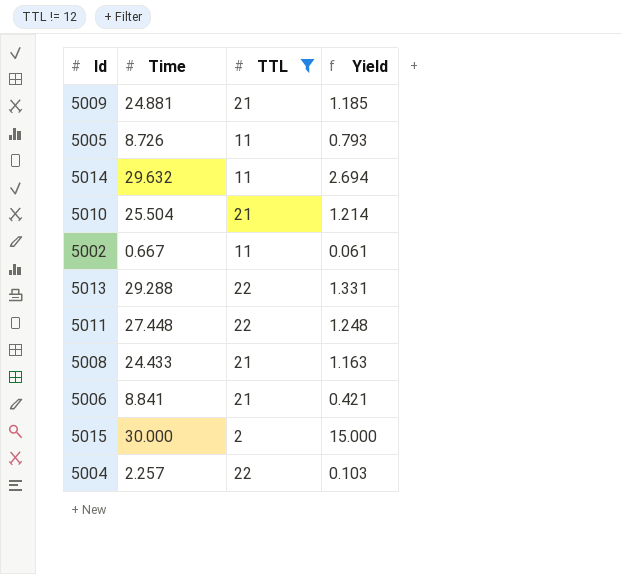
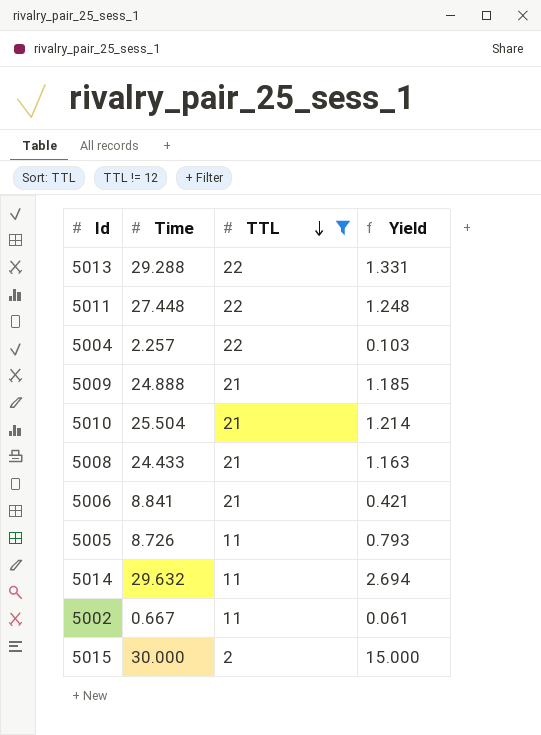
row order: none -> TTL descending
5009 | Time: 24.881 -> 24.888

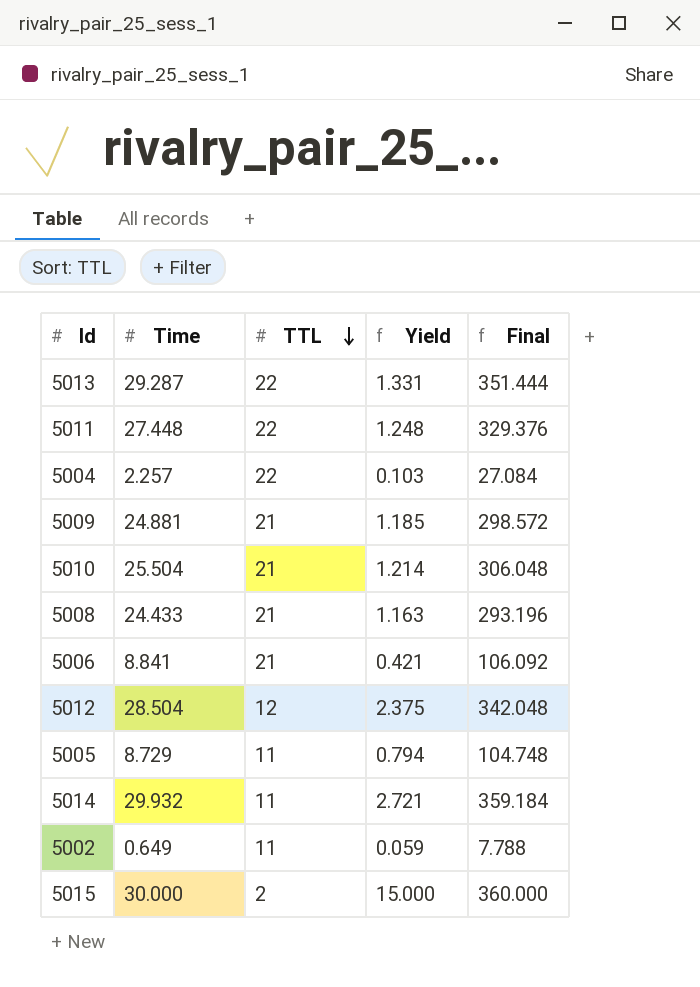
filter: TTL != 12 -> none
column Final | formula: none -> [Time] * 12
5013 | Time: 29.288 -> 29.287
5009 | Time: 24.888 -> 24.881
5005 | Time: 8.726 -> 8.729
5005 | Yield: 0.793 -> 0.794
5014 | Time: 29.632 -> 29.932
5014 | Yield: 2.694 -> 2.721
5002 | Time: 0.667 -> 0.649
5002 | Yield: 0.061 -> 0.059

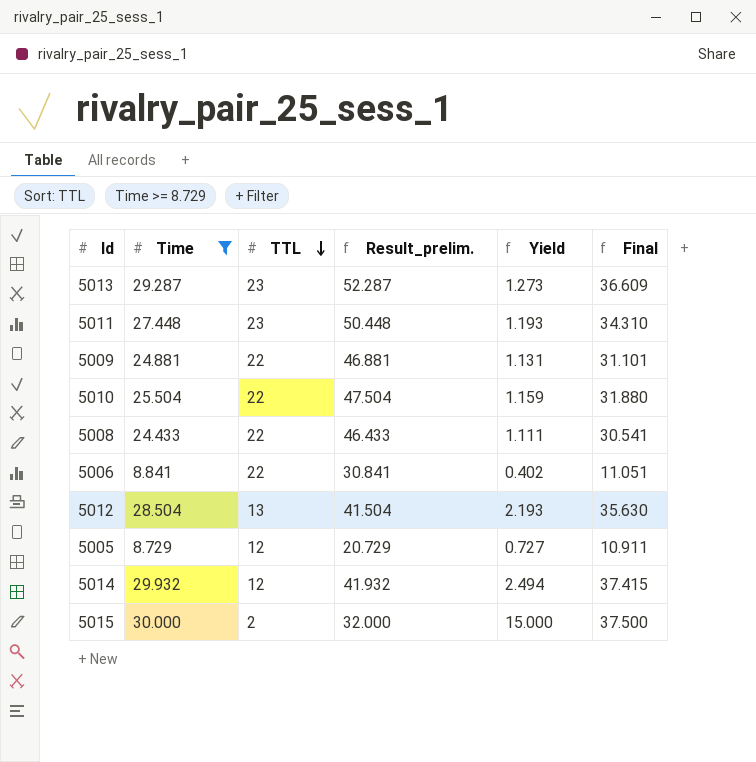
filter: none -> Time >= 8.729
column Result_prelim. | formula: none -> [Time] + [TTL]
column Final | formula: [Time] * 12 -> [Time] * 1.25
5013 | TTL: 22 -> 23
5013 | Yield: 1.331 -> 1.273
5011 | TTL: 22 -> 23
5011 | Yield: 1.248 -> 1.193
5009 | TTL: 21 -> 22
5009 | Yield: 1.185 -> 1.131
5010 | TTL: 21 -> 22
5010 | Yield: 1.214 -> 1.159
5008 | TTL: 21 -> 22
5008 | Yield: 1.163 -> 1.111
5006 | TTL: 21 -> 22
5006 | Yield: 0.421 -> 0.402
5012 | TTL: 12 -> 13
5012 | Yield: 2.375 -> 2.193
5005 | TTL: 11 -> 12
5005 | Yield: 0.794 -> 0.727
5014 | TTL: 11 -> 12
5014 | Yield: 2.721 -> 2.494

